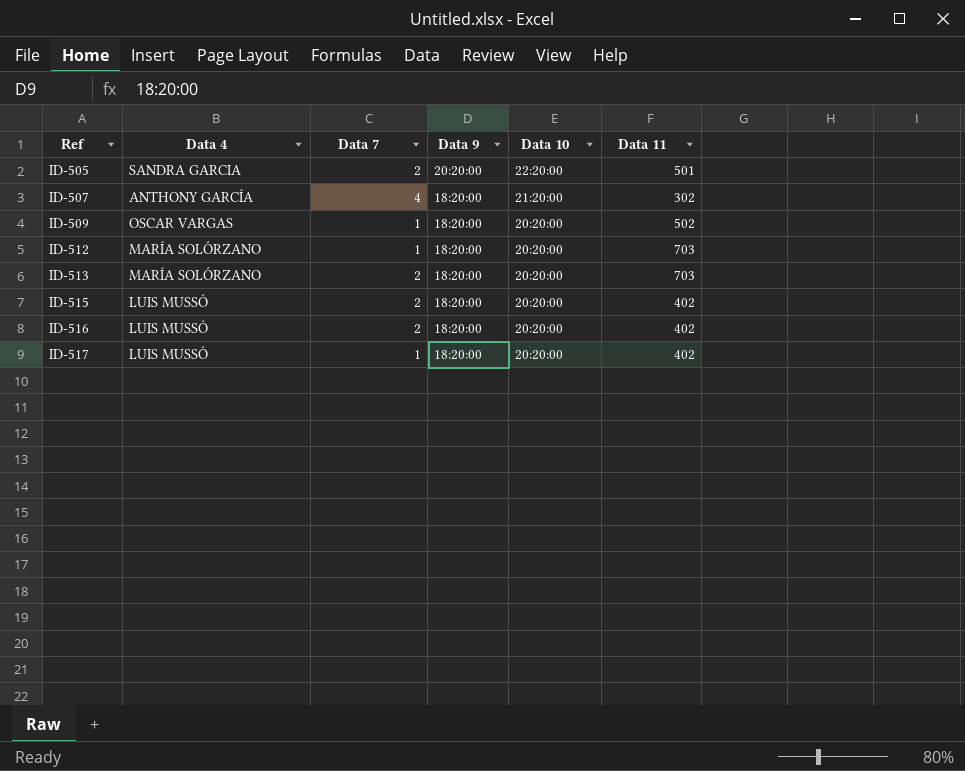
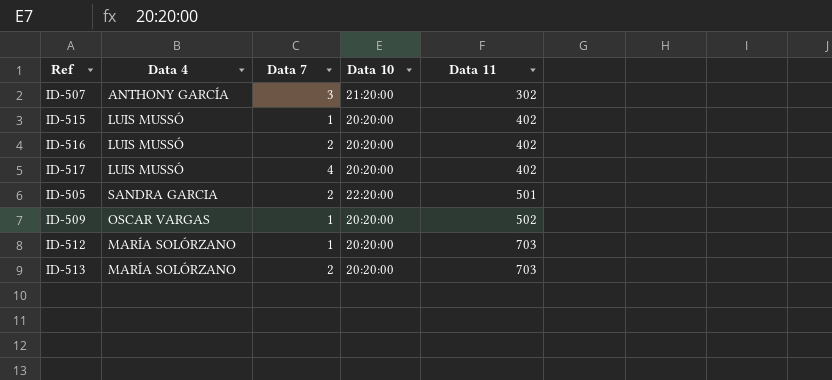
row order: Ref ascending -> Data 11 ascending
column Data 9 | position: 4 -> none
ID-507 | Data 7: 4 -> 3
ID-515 | Data 7: 2 -> 1
ID-517 | Data 7: 1 -> 4

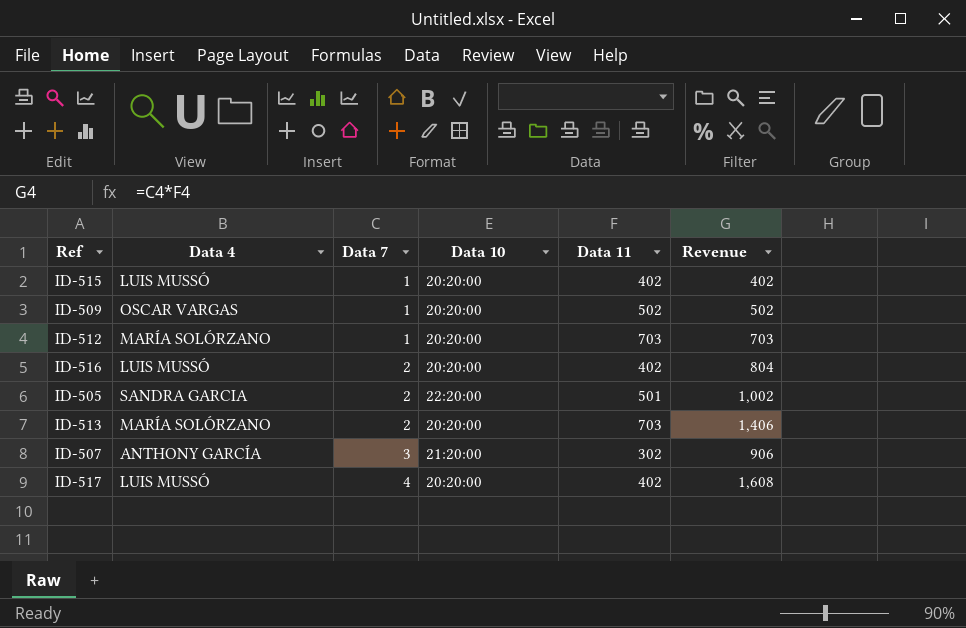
row order: Data 11 ascending -> Data 7 ascending
column Revenue | formula: none -> [Data 7] * [Data 11]

